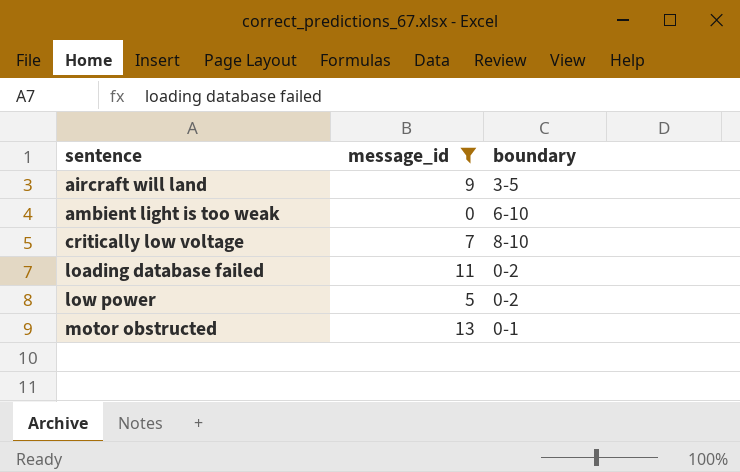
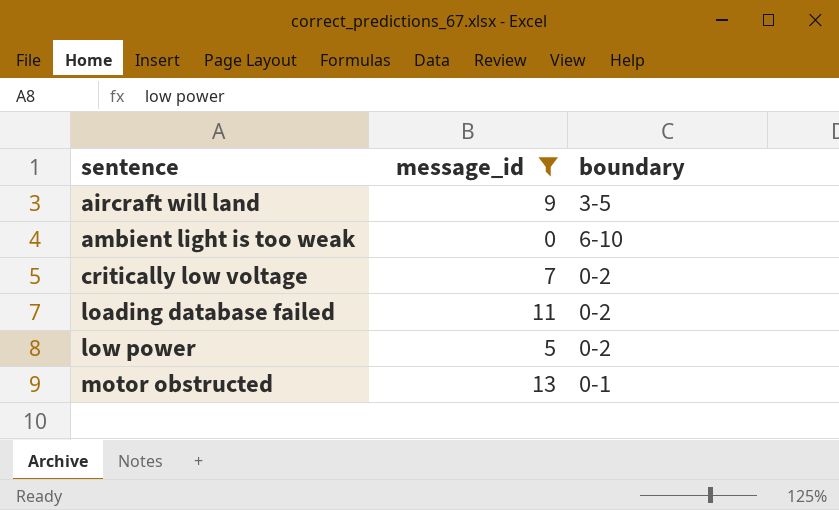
critically low voltage | boundary: 8-10 -> 0-2

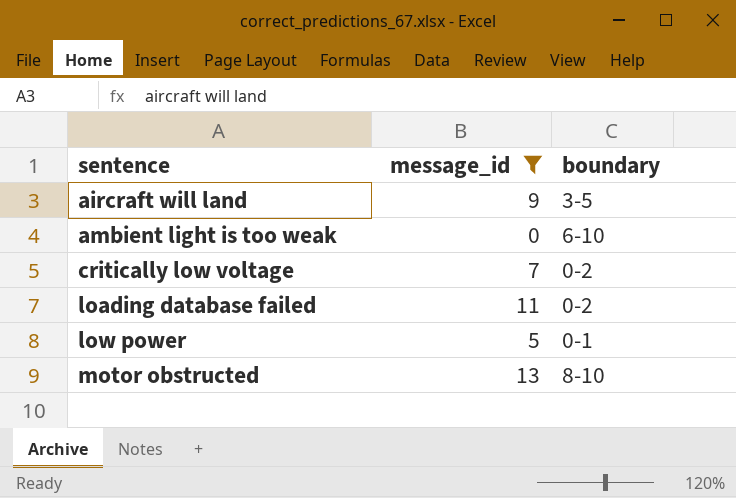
low power | boundary: 0-2 -> 0-1
motor obstructed | boundary: 0-1 -> 8-10

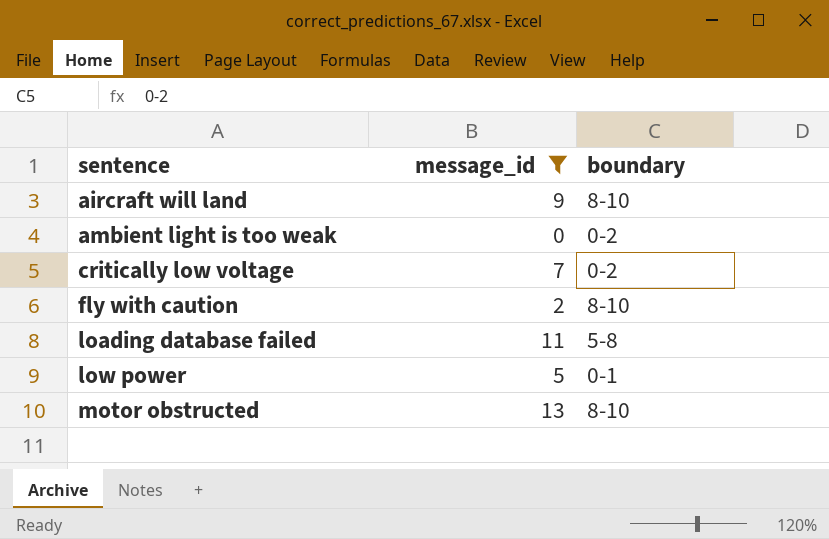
aircraft will land | boundary: 3-5 -> 8-10
ambient light is too weak | boundary: 6-10 -> 0-2
row fly with caution: none -> 2 | 8-10
loading database failed | boundary: 0-2 -> 5-8

